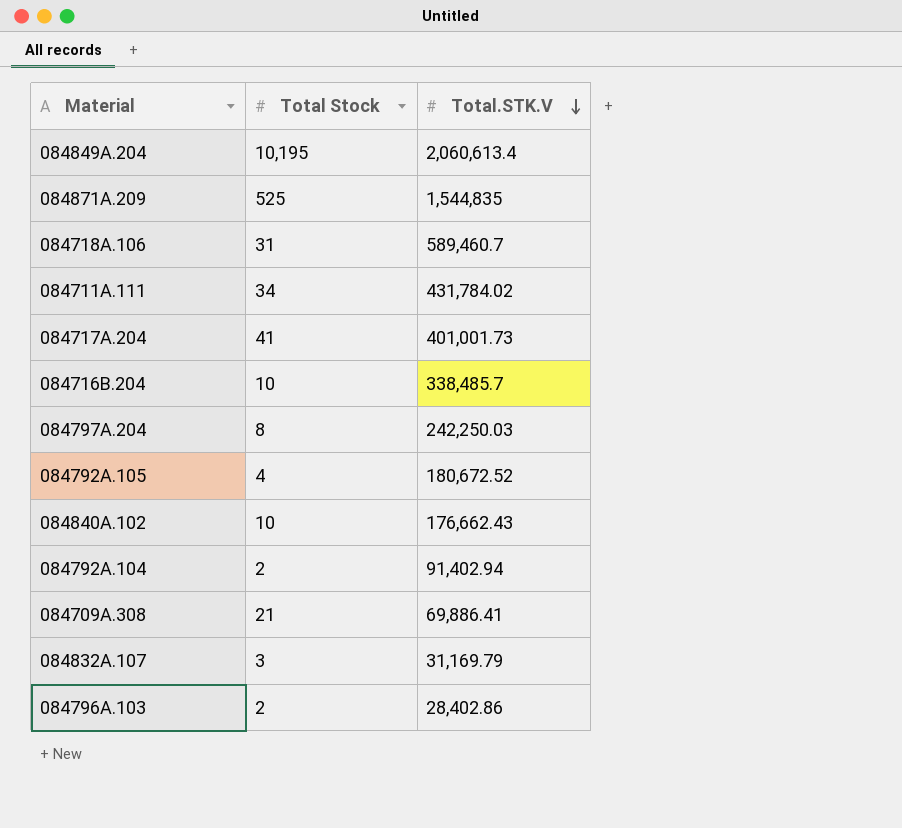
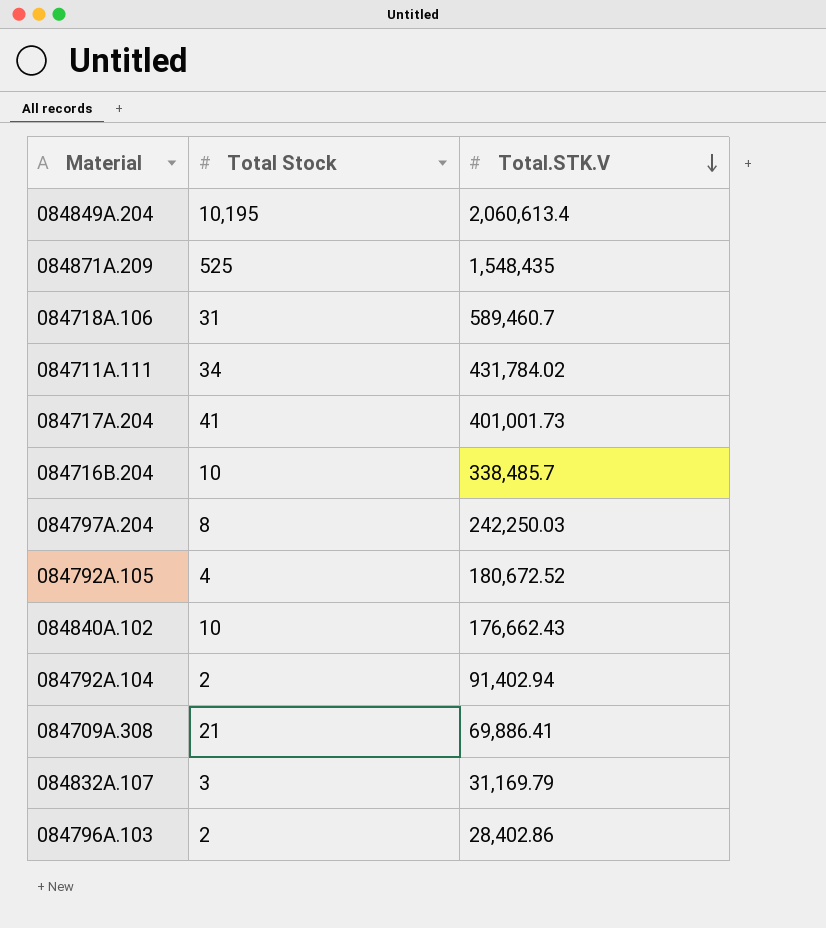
084871A.209 | Total.STK.V: 1,544,835 -> 1,548,435

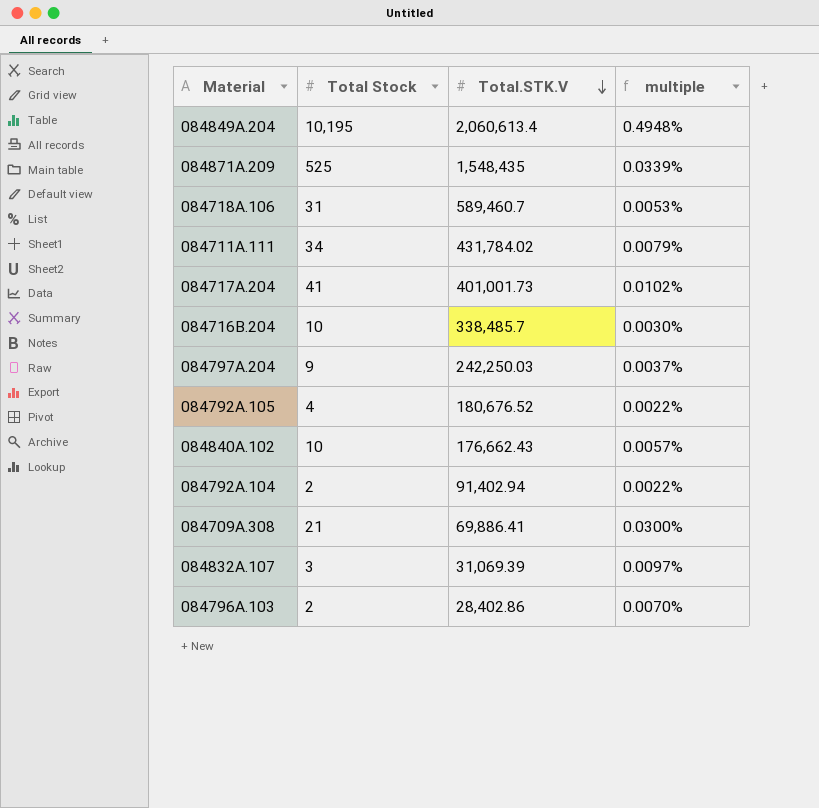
column multiple | formula: none -> [Total Stock] / [Total.STK.V]
084797A.204 | Total Stock: 8 -> 9
084792A.105 | Total.STK.V: 180,672.52 -> 180,676.52
084832A.107 | Total.STK.V: 31,169.79 -> 31,069.39

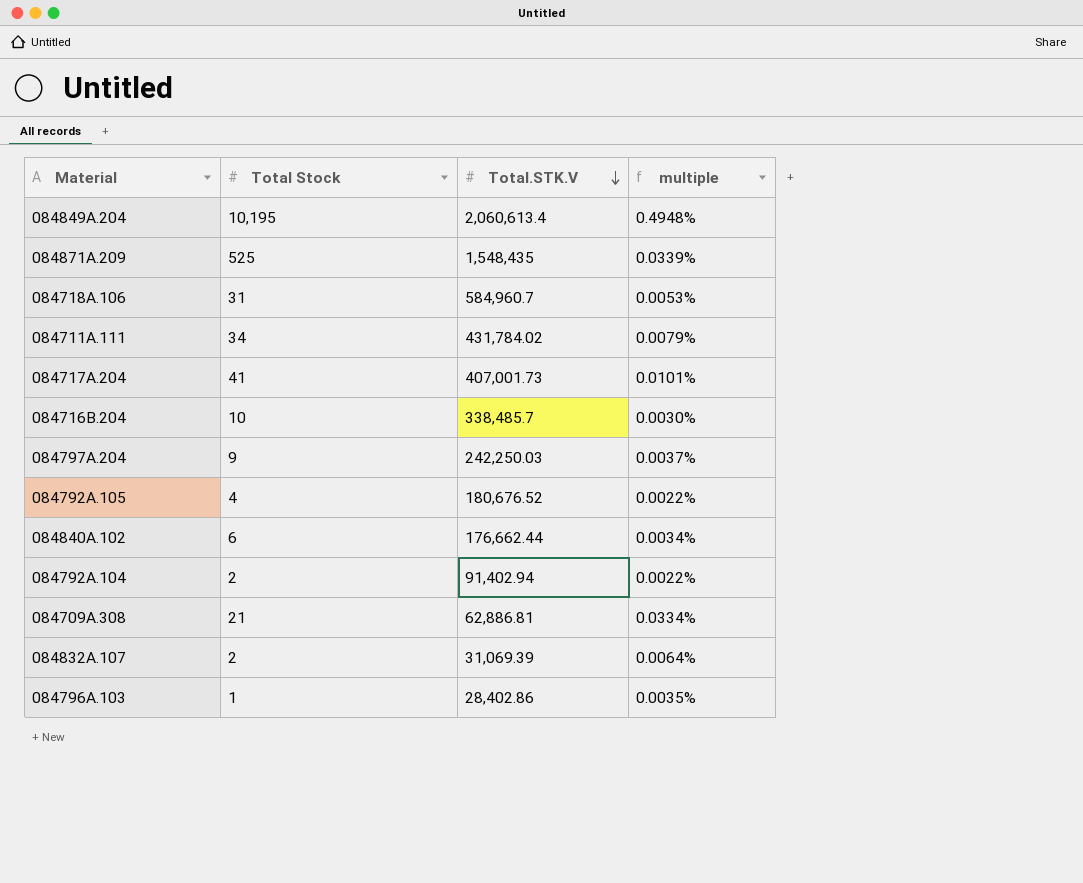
084718A.106 | Total.STK.V: 589,460.7 -> 584,960.7
084717A.204 | Total.STK.V: 401,001.73 -> 407,001.73
084717A.204 | multiple: 0.0102% -> 0.0101%
084840A.102 | Total Stock: 10 -> 6
084840A.102 | Total.STK.V: 176,662.43 -> 176,662.44
084840A.102 | multiple: 0.0057% -> 0.0034%
084709A.308 | Total.STK.V: 69,886.41 -> 62,886.81
084709A.308 | multiple: 0.0300% -> 0.0334%
084832A.107 | Total Stock: 3 -> 2
084832A.107 | multiple: 0.0097% -> 0.0064%
084796A.103 | Total Stock: 2 -> 1
084796A.103 | multiple: 0.0070% -> 0.0035%

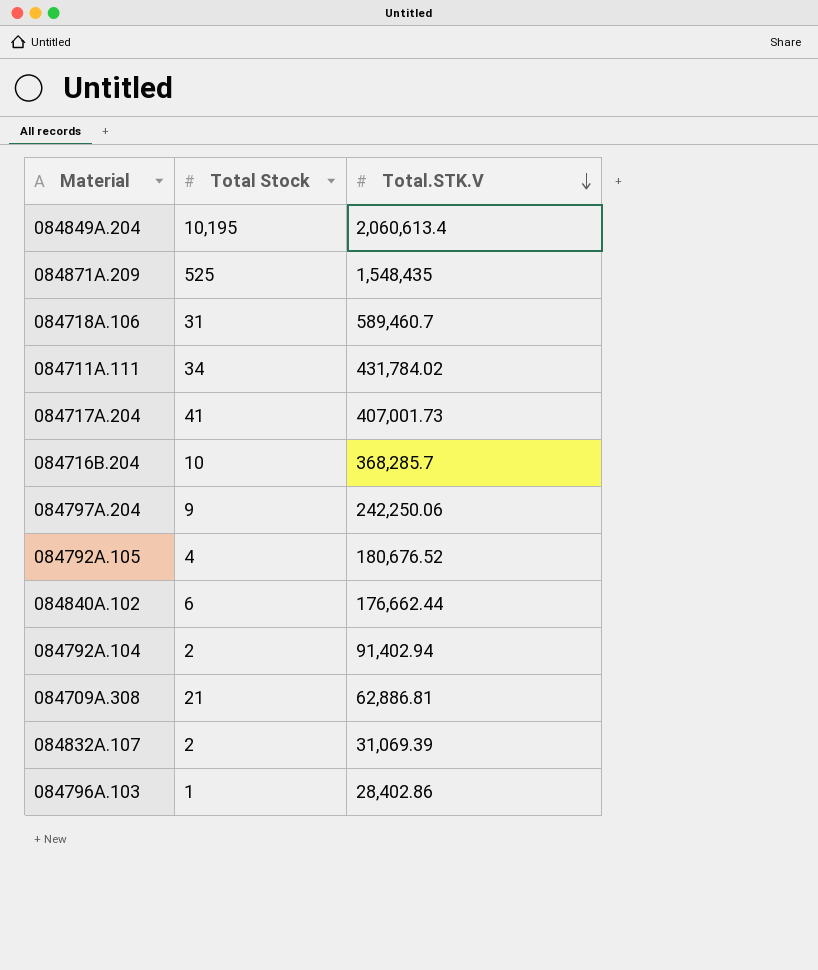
column multiple | formula: [Total Stock] / [Total.STK.V] -> none
084718A.106 | Total.STK.V: 584,960.7 -> 589,460.7
084716B.204 | Total.STK.V: 338,485.7 -> 368,285.7
084797A.204 | Total.STK.V: 242,250.03 -> 242,250.06

